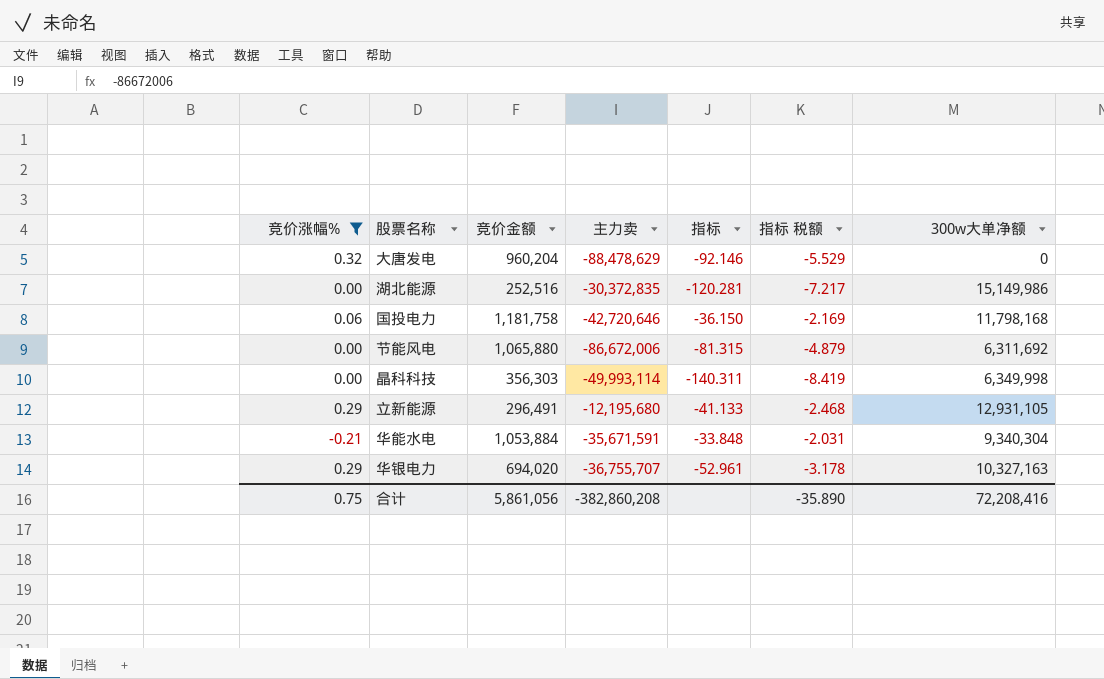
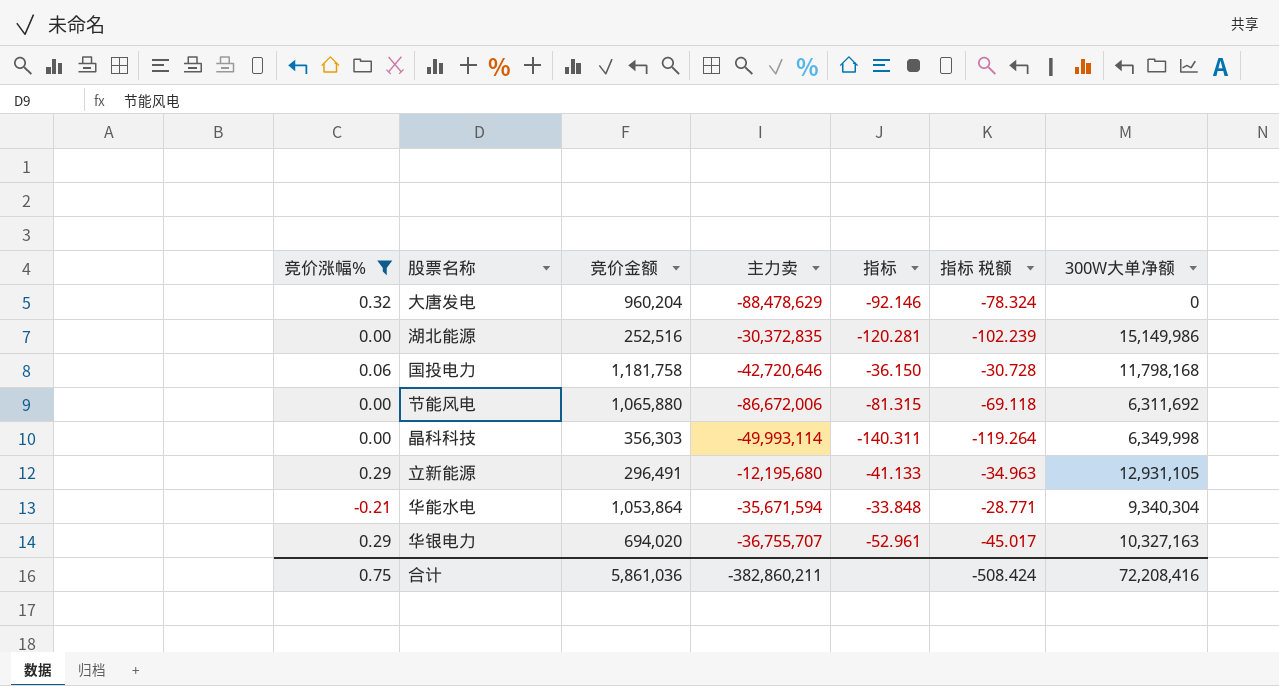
column 指标 税额 | formula: [指标] * 0.06 -> [指标] * 0.85
column name: 300w大单净额 -> 300W大单净额
华能水电 | 竞价金额: 1,053,884 -> 1,053,864
华能水电 | 主力卖: -35,671,591 -> -35,671,594
合计 | 竞价金额: 5,861,056 -> 5,861,036
合计 | 主力卖: -382,860,208 -> -382,860,211
合计 | 指标 税额: -35.890 -> -508.424

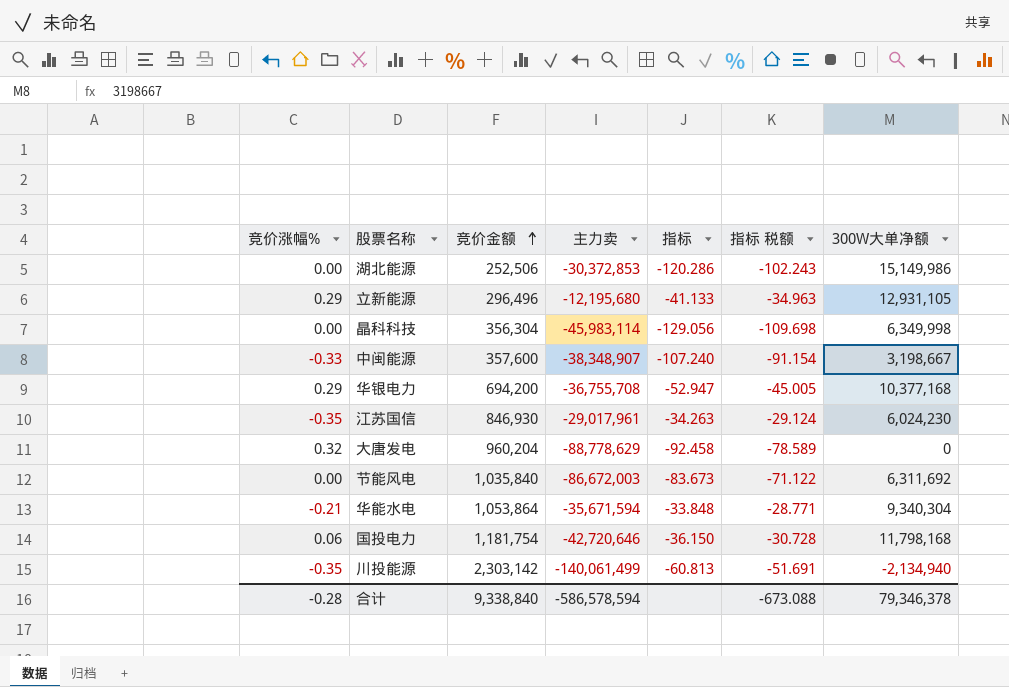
filter: 竞价涨幅% >= -0.21 -> none
row order: none -> 竞价金额 ascending
湖北能源 | 竞价金额: 252,516 -> 252,506
湖北能源 | 主力卖: -30,372,835 -> -30,372,853
湖北能源 | 指标: -120.281 -> -120.286
湖北能源 | 指标 税额: -102.239 -> -102.243
立新能源 | 竞价金额: 296,491 -> 296,496
晶科科技 | 竞价金额: 356,303 -> 356,304
晶科科技 | 主力卖: -49,993,114 -> -45,983,114
晶科科技 | 指标: -140.311 -> -129.056
晶科科技 | 指标 税额: -119.264 -> -109.698
华银电力 | 竞价金额: 694,020 -> 694,200
华银电力 | 主力卖: -36,755,707 -> -36,755,708
华银电力 | 指标: -52.961 -> -52.947
华银电力 | 指标 税额: -45.017 -> -45.005
华银电力 | 300W大单净额: 10,327,163 -> 10,377,168
大唐发电 | 主力卖: -88,478,629 -> -88,778,629
大唐发电 | 指标: -92.146 -> -92.458
大唐发电 | 指标 税额: -78.324 -> -78.589
节能风电 | 竞价金额: 1,065,880 -> 1,035,840
节能风电 | 主力卖: -86,672,006 -> -86,672,003
节能风电 | 指标: -81.315 -> -83.673
节能风电 | 指标 税额: -69.118 -> -71.122
国投电力 | 竞价金额: 1,181,758 -> 1,181,754
合计 | 竞价涨幅%: 0.75 -> -0.28
合计 | 竞价金额: 5,861,036 -> 9,338,840
合计 | 主力卖: -382,860,211 -> -586,578,594
合计 | 指标 税额: -508.424 -> -673.088
合计 | 300W大单净额: 72,208,416 -> 79,346,378

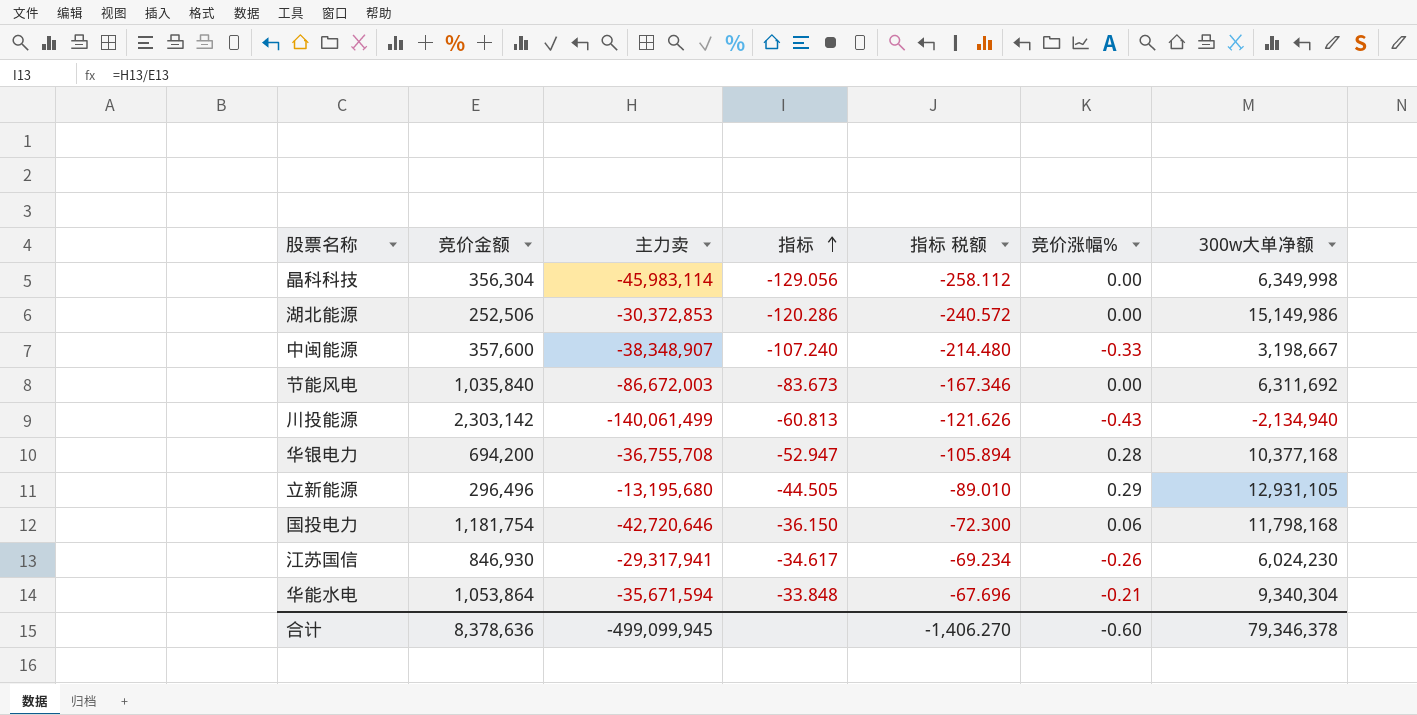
row order: 竞价金额 ascending -> 指标 ascending
column 指标 税额 | formula: [指标] * 0.85 -> [指标] * 2
column 竞价涨幅% | position: 1 -> 6
column name: 300W大单净额 -> 300w大单净额
row 大唐发电: 0.32 | 960,204 | -88,778,629 | -92.458 | -78.589 | 0 -> none
川投能源 | 竞价涨幅%: -0.35 -> -0.43
华银电力 | 竞价涨幅%: 0.29 -> 0.28
立新能源 | 主力卖: -12,195,680 -> -13,195,680
立新能源 | 指标: -41.133 -> -44.505
江苏国信 | 主力卖: -29,017,961 -> -29,317,941
江苏国信 | 指标: -34.263 -> -34.617
江苏国信 | 竞价涨幅%: -0.35 -> -0.26
合计 | 竞价金额: 9,338,840 -> 8,378,636
合计 | 主力卖: -586,578,594 -> -499,099,945
合计 | 指标 税额: -673.088 -> -1,406.270
合计 | 竞价涨幅%: -0.28 -> -0.60

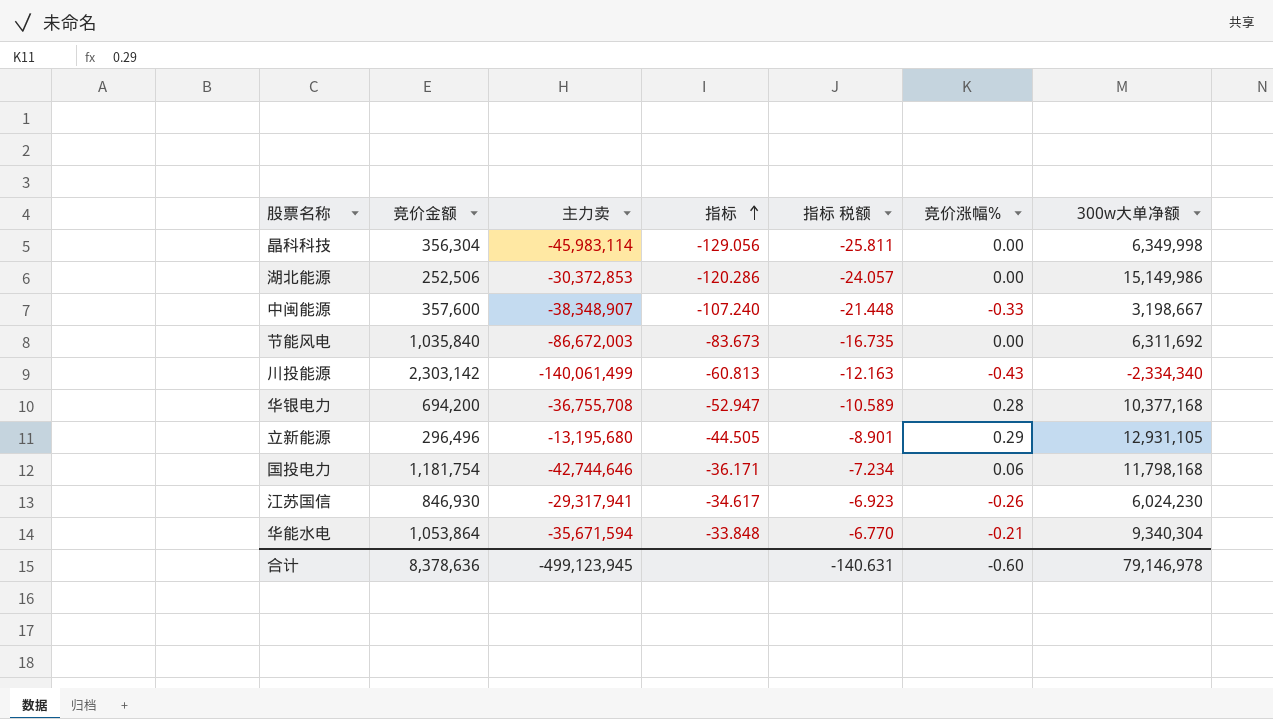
column 指标 税额 | formula: [指标] * 2 -> [指标] * 0.2
川投能源 | 300w大单净额: -2,134,940 -> -2,334,340
国投电力 | 主力卖: -42,720,646 -> -42,744,646
国投电力 | 指标: -36.150 -> -36.171
合计 | 主力卖: -499,099,945 -> -499,123,945
合计 | 指标 税额: -1,406.270 -> -140.631
合计 | 300w大单净额: 79,346,378 -> 79,146,978

